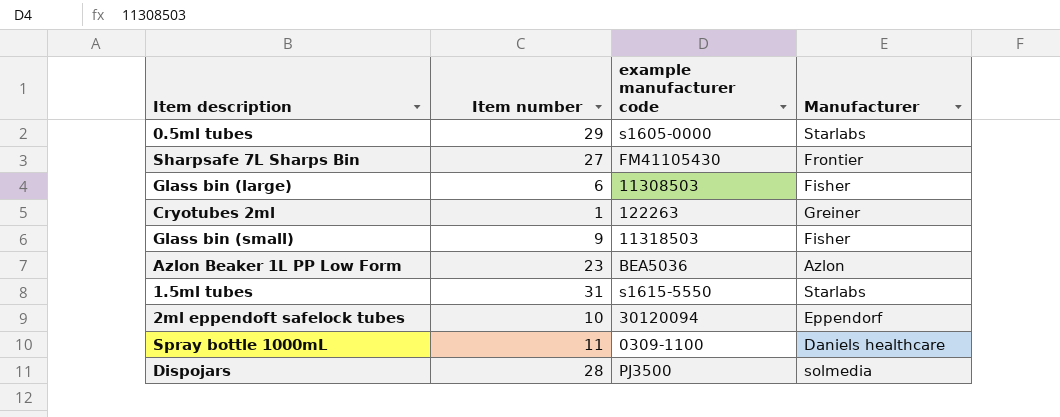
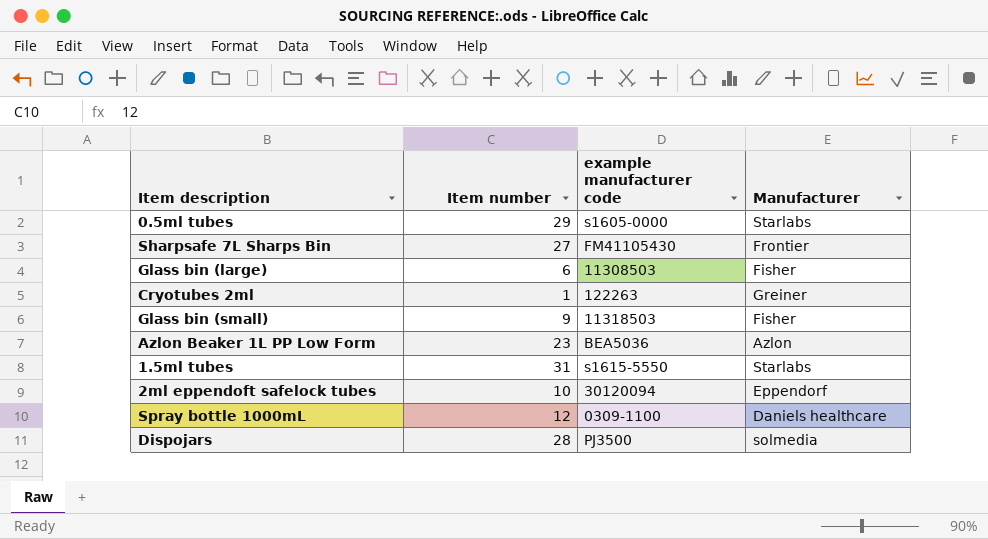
Spray bottle 1000mL | Item number: 11 -> 12

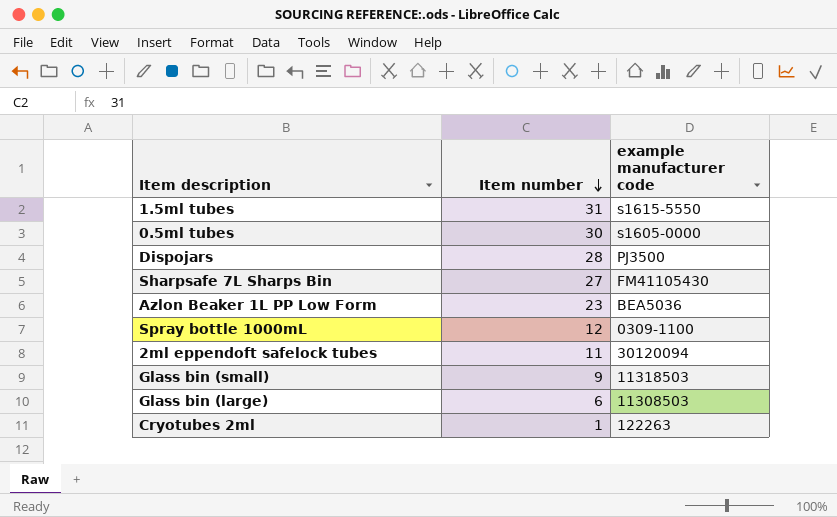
row order: none -> Item number descending
column Manufacturer | position: 4 -> none
0.5ml tubes | Item number: 29 -> 30
2ml eppendoft safelock tubes | Item number: 10 -> 11

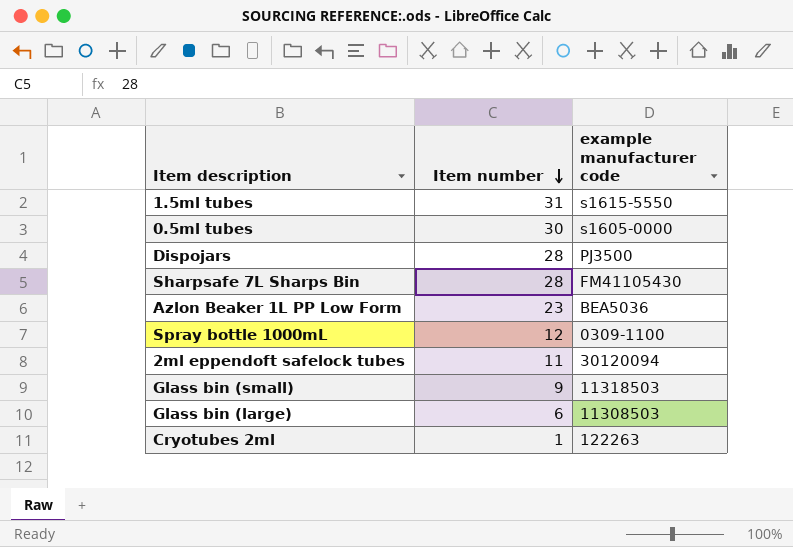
Sharpsafe 7L Sharps Bin | Item number: 27 -> 28

